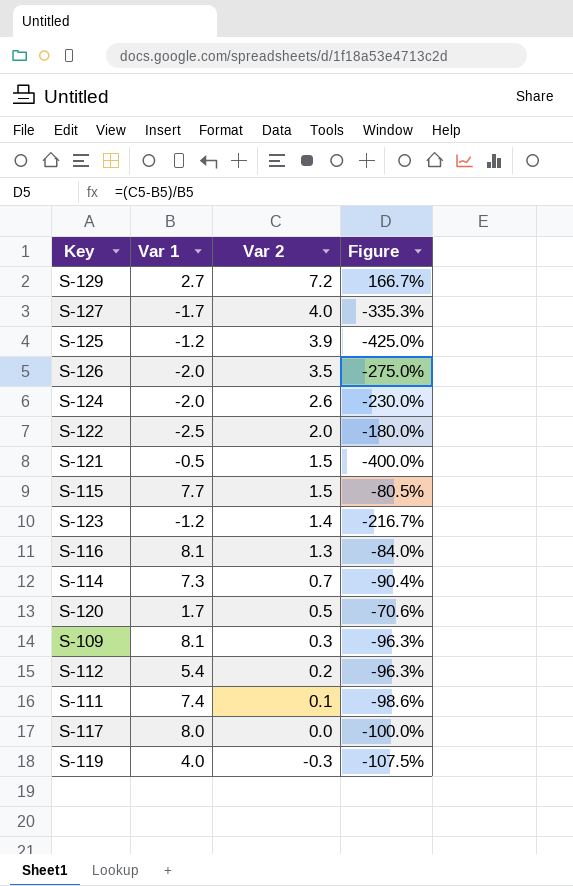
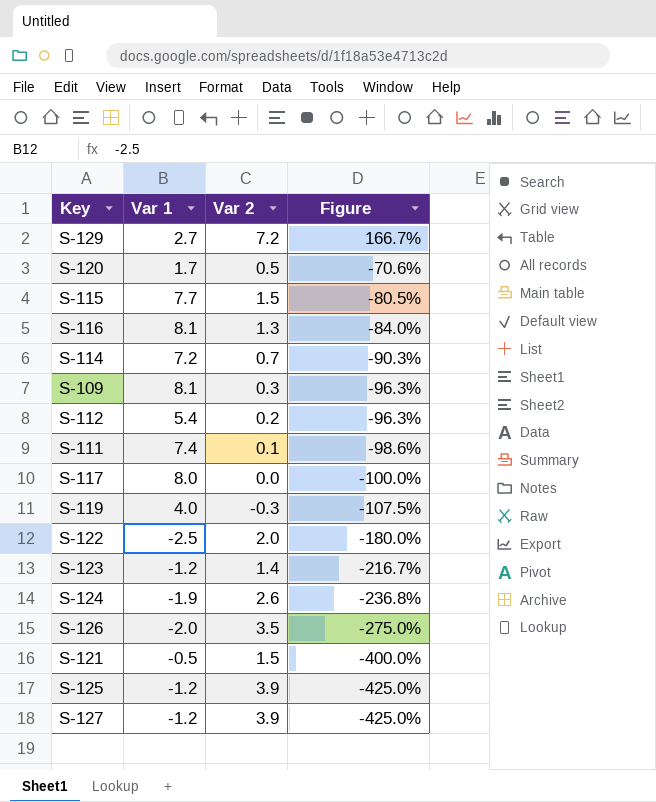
row order: Var 2 descending -> Figure descending
S-114 | Var 1: 7.3 -> 7.2
S-114 | Figure: -90.4% -> -90.3%
S-124 | Var 1: -2.0 -> -1.9
S-124 | Figure: -230.0% -> -236.8%
S-127 | Var 1: -1.7 -> -1.2
S-127 | Var 2: 4.0 -> 3.9
S-127 | Figure: -335.3% -> -425.0%

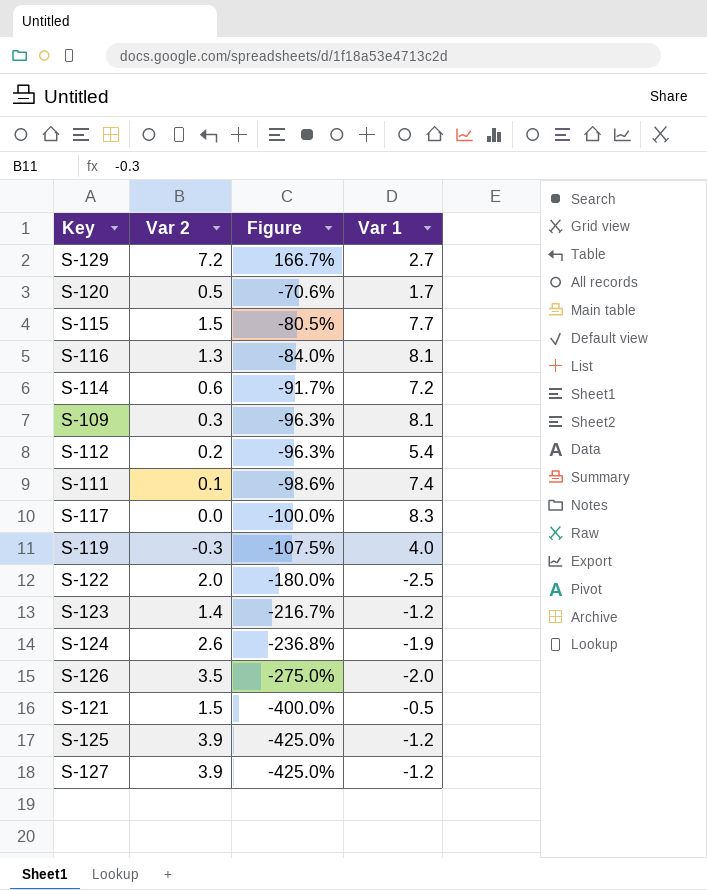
column Var 1 | position: 2 -> 4
S-114 | Var 2: 0.7 -> 0.6
S-114 | Figure: -90.3% -> -91.7%
S-117 | Var 1: 8.0 -> 8.3

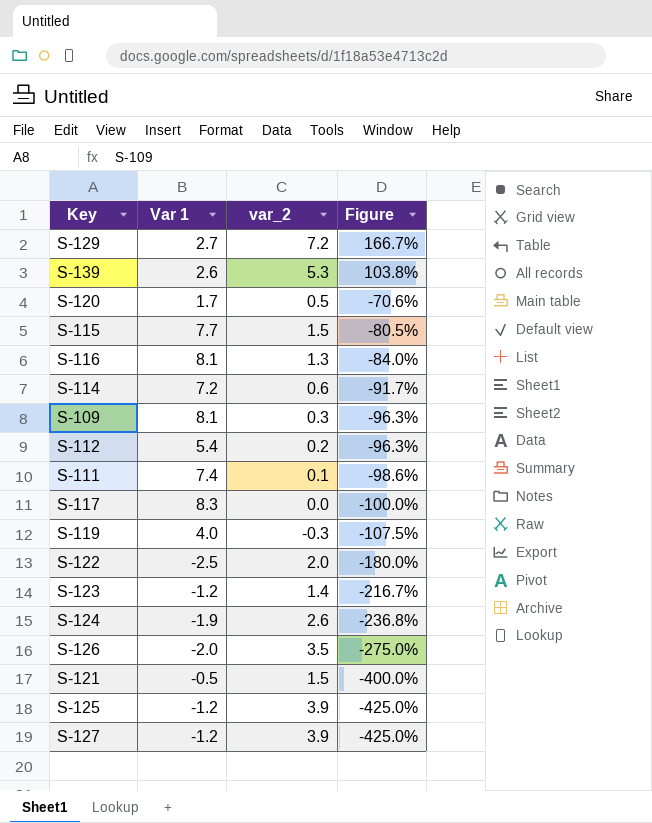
column Var 1 | position: 4 -> 2
column name: Var 2 -> var_2
row S-139: none -> 2.6 | 5.3 | 103.8%

